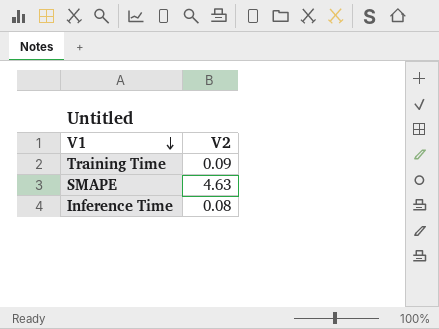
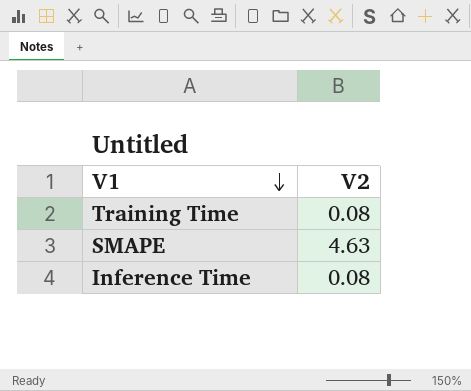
Training Time | V2: 0.09 -> 0.08

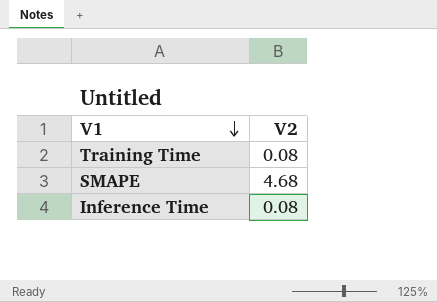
SMAPE | V2: 4.63 -> 4.68

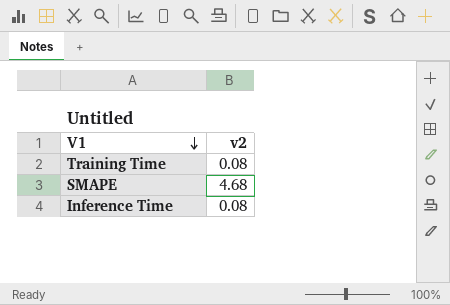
column name: V2 -> v2

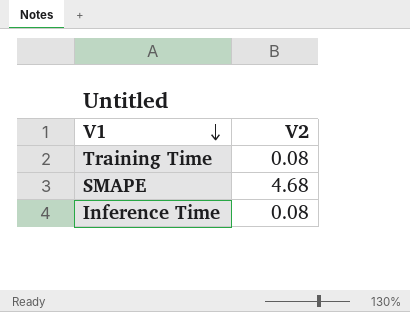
column name: v2 -> V2

